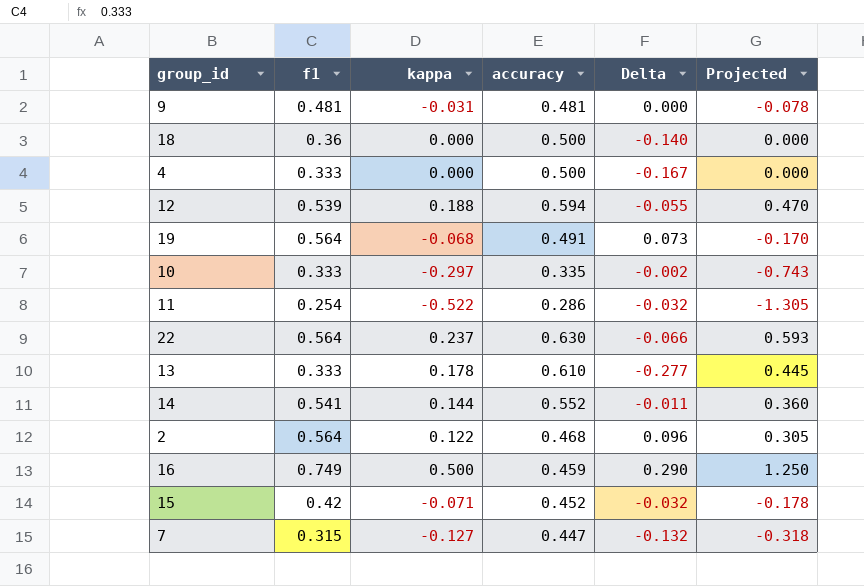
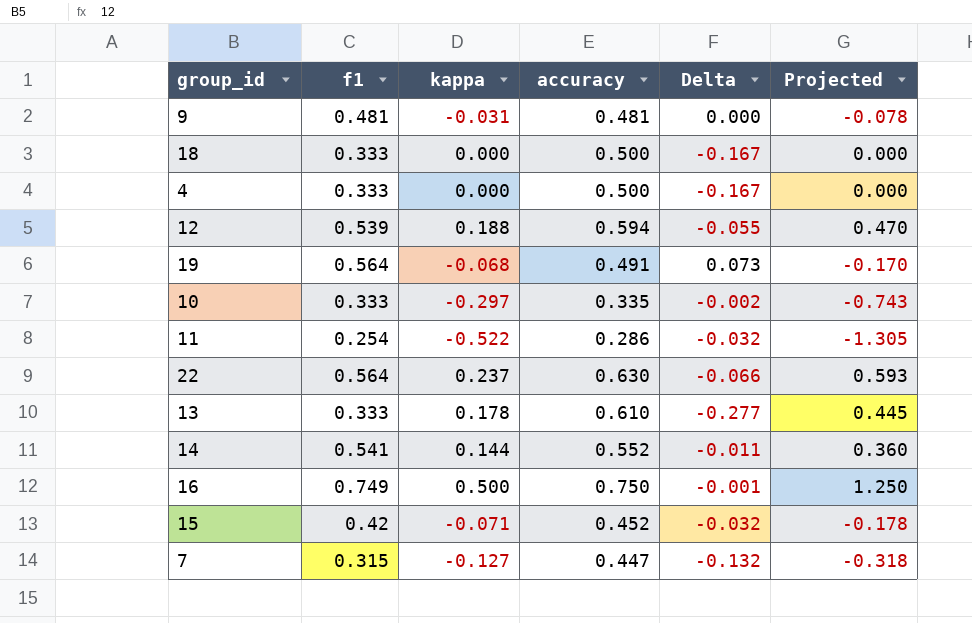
row 2: 0.564 | 0.122 | 0.468 | 0.096 | 0.305 -> none
18 | f1: 0.36 -> 0.333
18 | Delta: -0.140 -> -0.167
16 | accuracy: 0.459 -> 0.750
16 | Delta: 0.290 -> -0.001

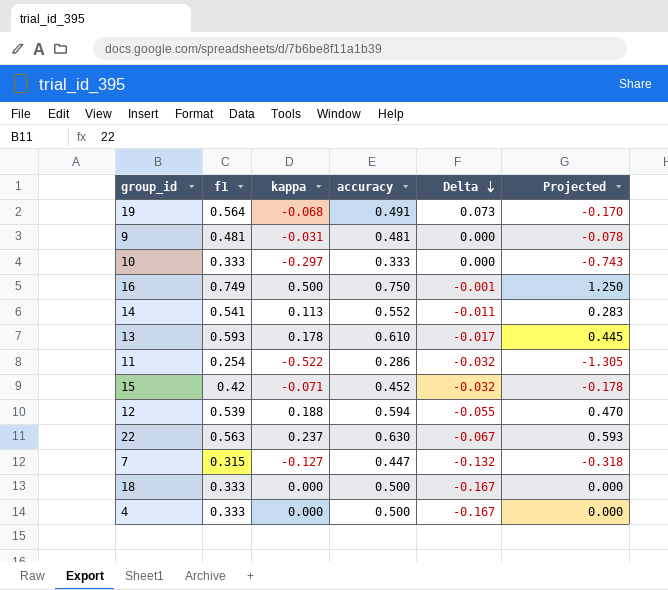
row order: none -> Delta descending
10 | accuracy: 0.335 -> 0.333
10 | Delta: -0.002 -> 0.000
14 | kappa: 0.144 -> 0.113
14 | Projected: 0.360 -> 0.283
13 | f1: 0.333 -> 0.593
13 | Delta: -0.277 -> -0.017
22 | f1: 0.564 -> 0.563
22 | Delta: -0.066 -> -0.067

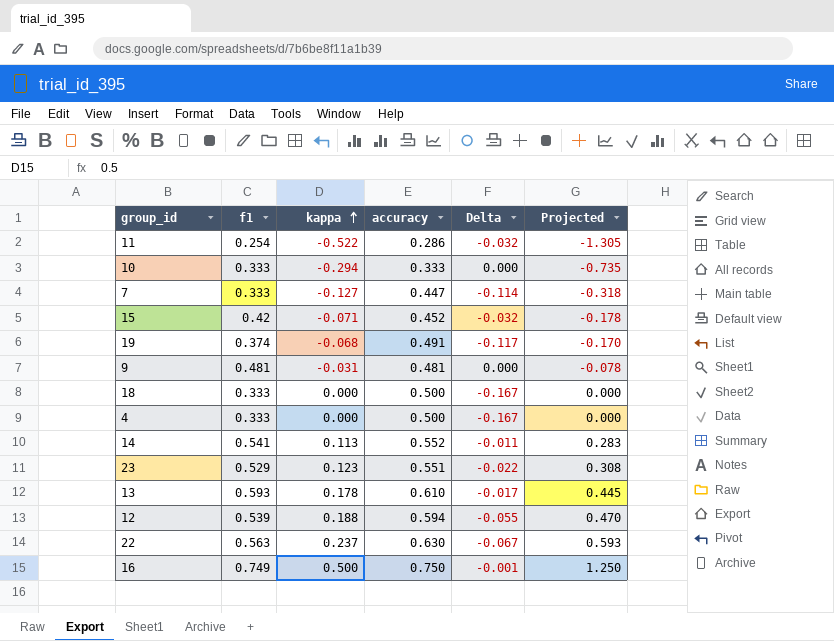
row order: Delta descending -> kappa ascending
10 | kappa: -0.297 -> -0.294
10 | Projected: -0.743 -> -0.735
7 | f1: 0.315 -> 0.333
7 | Delta: -0.132 -> -0.114
19 | f1: 0.564 -> 0.374
19 | Delta: 0.073 -> -0.117
row 23: none -> 0.529 | 0.123 | 0.551 | -0.022 | 0.308

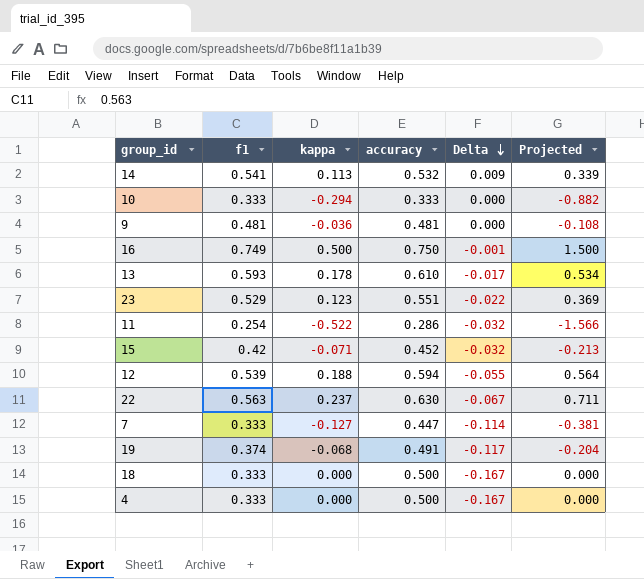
row order: kappa ascending -> Delta descending
column Projected | formula: [kappa] * 2.5 -> [kappa] * 3
14 | accuracy: 0.552 -> 0.532
14 | Delta: -0.011 -> 0.009
9 | kappa: -0.031 -> -0.036

